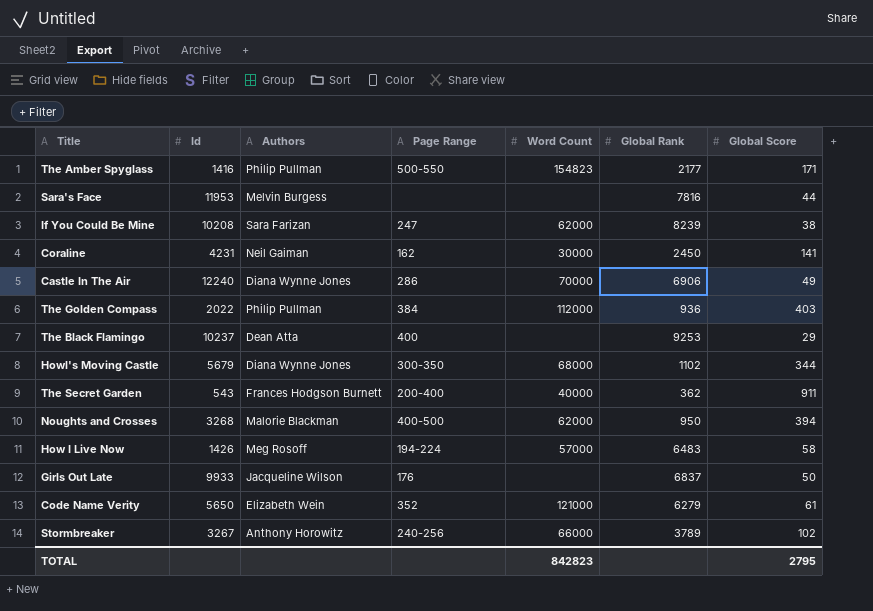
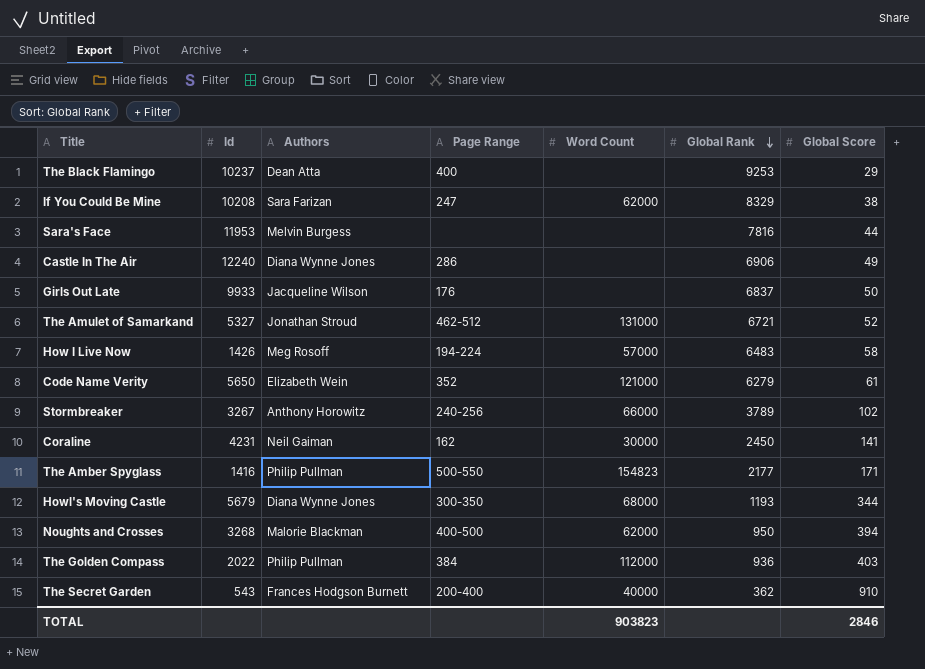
row order: none -> Global Rank descending
If You Could Be Mine | Global Rank: 8239 -> 8329
Castle In The Air | Word Count: 70000 -> none
row The Amulet of Samarkand: none -> 5327 | Jonathan Stroud | 462-512 | 131000 | 6721 | 52
Howl's Moving Castle | Global Rank: 1102 -> 1193
The Secret Garden | Global Score: 911 -> 910
TOTAL | Word Count: 842823 -> 903823
TOTAL | Global Score: 2795 -> 2846

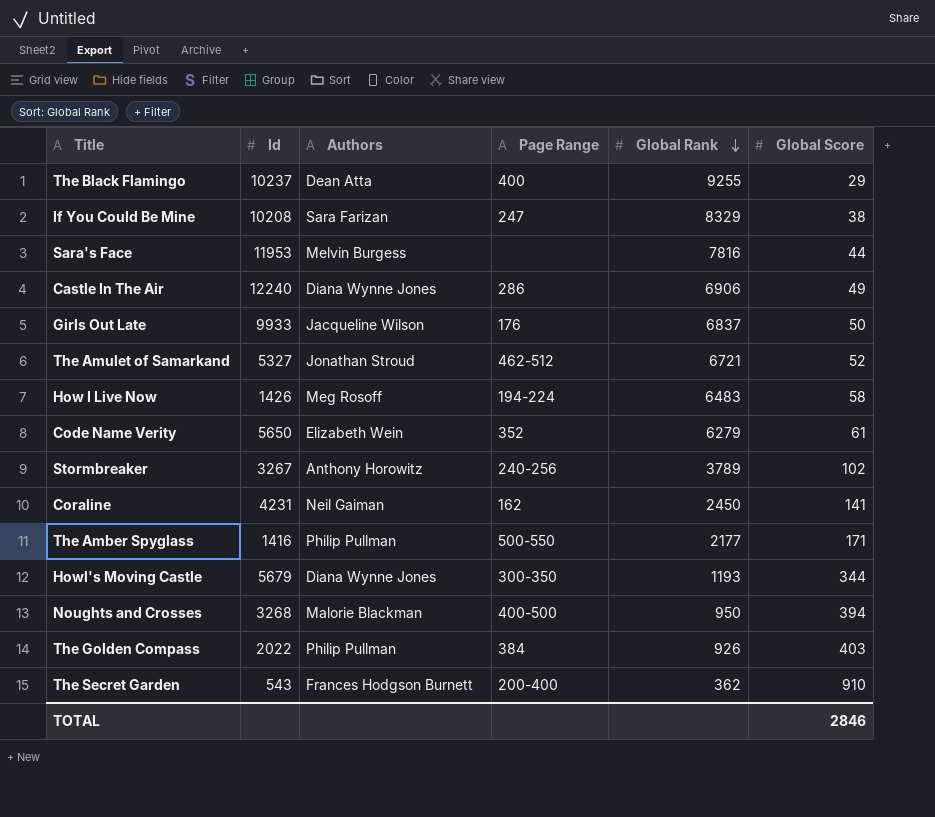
column Word Count | position: 5 -> none
The Black Flamingo | Global Rank: 9253 -> 9255
The Golden Compass | Global Rank: 936 -> 926

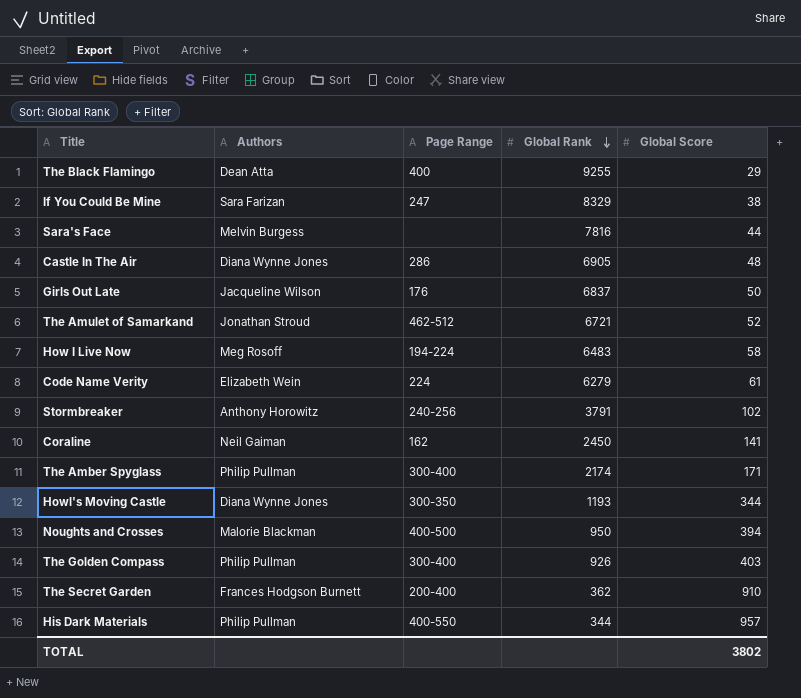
column Id | position: 2 -> none
Castle In The Air | Global Rank: 6906 -> 6905
Castle In The Air | Global Score: 49 -> 48
Code Name Verity | Page Range: 352 -> 224
Stormbreaker | Global Rank: 3789 -> 3791
The Amber Spyglass | Page Range: 500-550 -> 300-400
The Amber Spyglass | Global Rank: 2177 -> 2174
The Golden Compass | Page Range: 384 -> 300-400
row His Dark Materials: none -> Philip Pullman | 400-550 | 344 | 957
TOTAL | Global Score: 2846 -> 3802

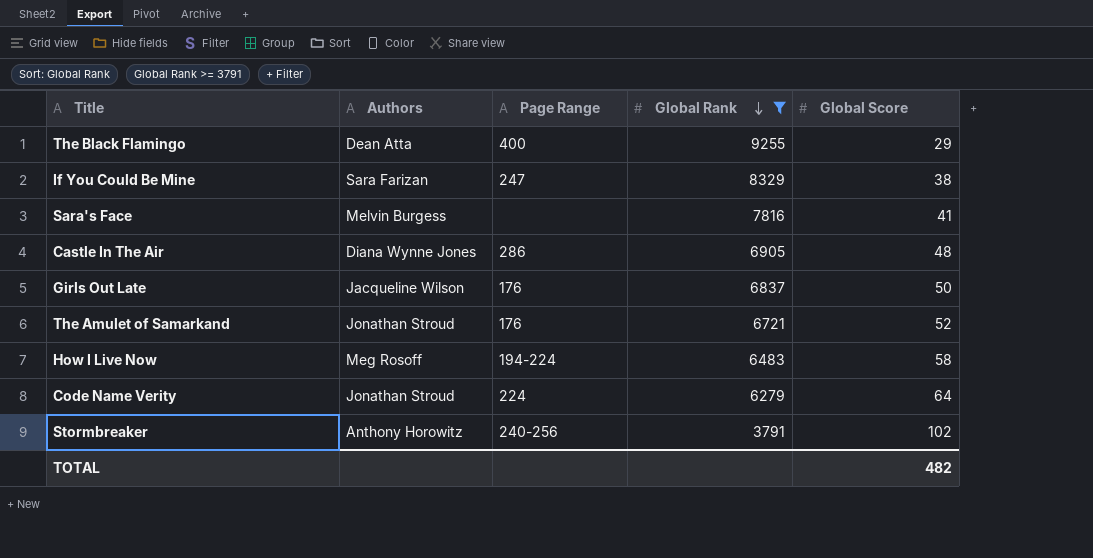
filter: none -> Global Rank >= 3791
Sara's Face | Global Score: 44 -> 41
The Amulet of Samarkand | Page Range: 462-512 -> 176
Code Name Verity | Authors: Elizabeth Wein -> Jonathan Stroud
Code Name Verity | Global Score: 61 -> 64
TOTAL | Global Score: 3802 -> 482

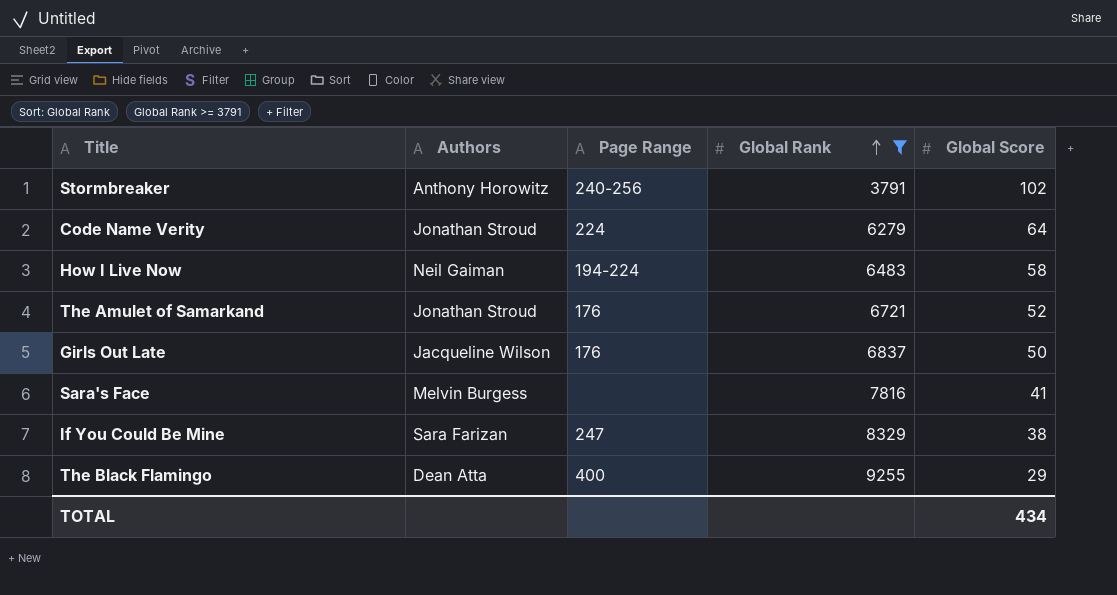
row order: Global Rank descending -> Global Rank ascending
row Castle In The Air: Diana Wynne Jones | 286 | 6905 | 48 -> none
How I Live Now | Authors: Meg Rosoff -> Neil Gaiman
TOTAL | Global Score: 482 -> 434

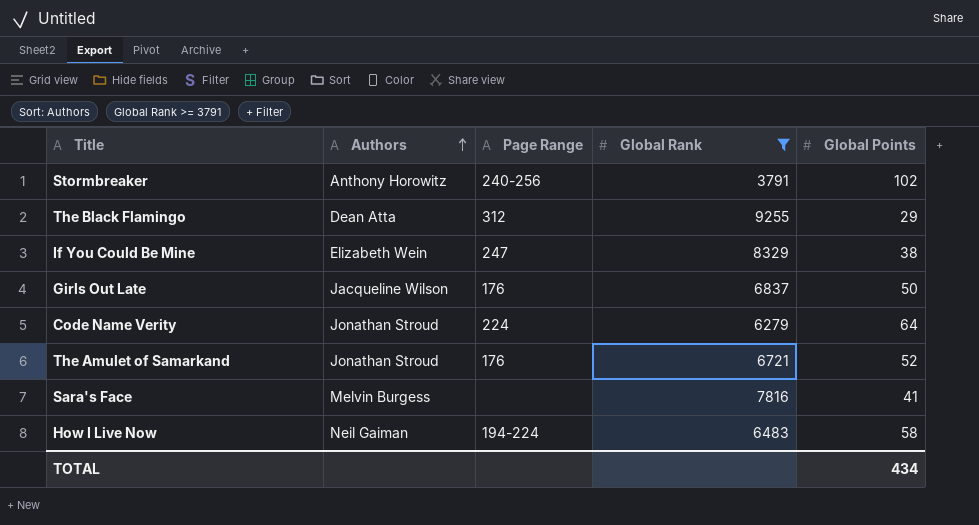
row order: Global Rank ascending -> Authors ascending
column name: Global Score -> Global Points
The Black Flamingo | Page Range: 400 -> 312
If You Could Be Mine | Authors: Sara Farizan -> Elizabeth Wein

